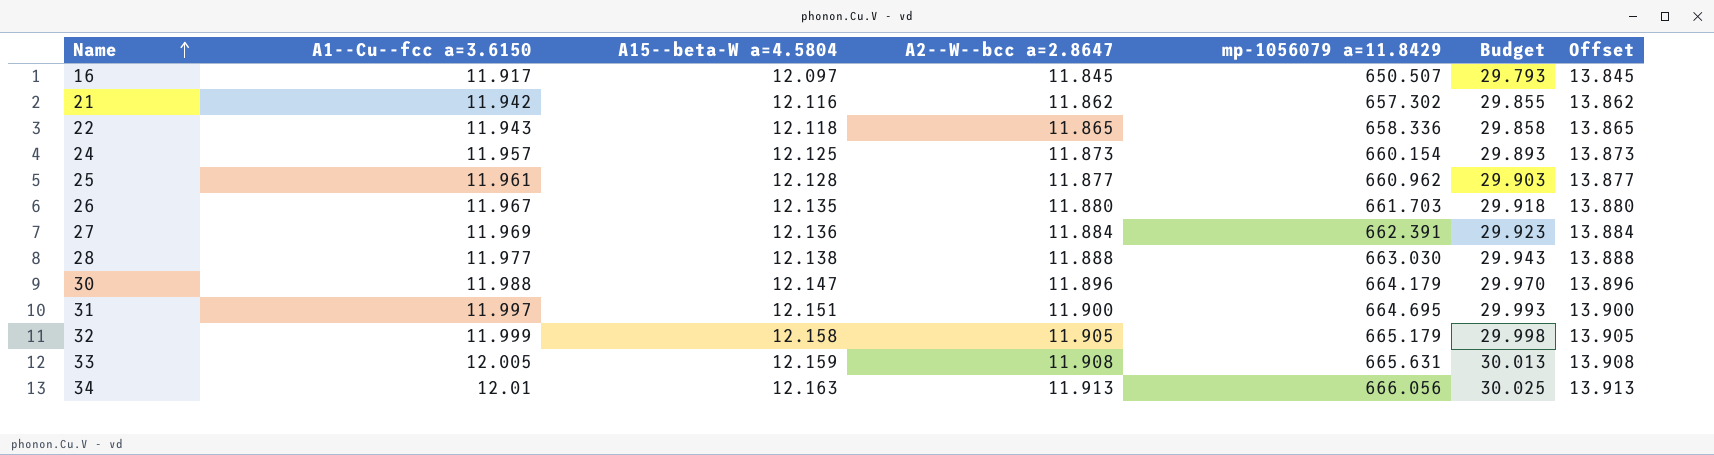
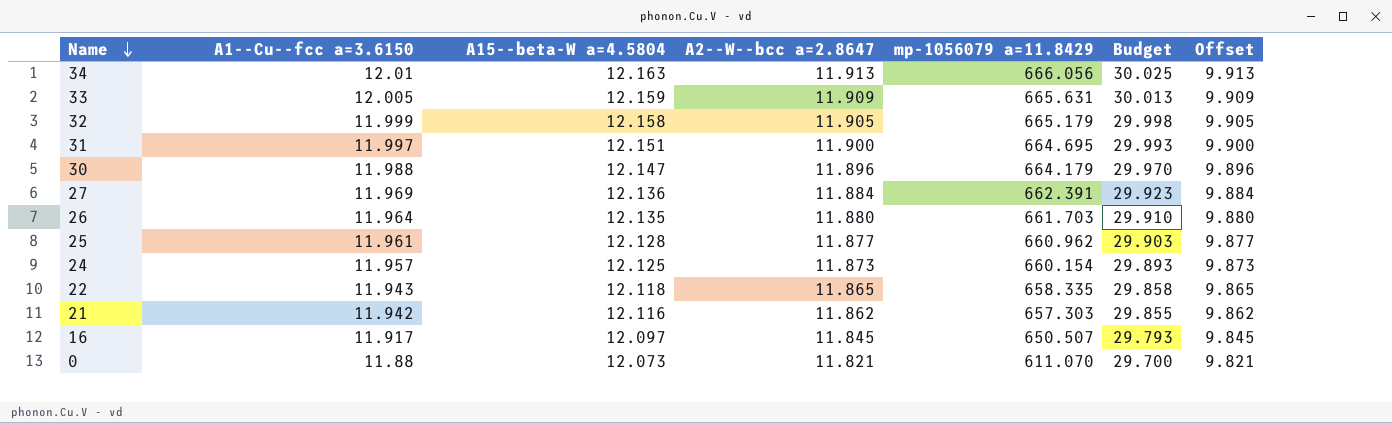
row order: Name ascending -> Name descending
column Offset | formula: [A2--W--bcc a=2.8647] + 2 -> [A2--W--bcc a=2.8647] - 2
row 28: 11.977 | 12.138 | 11.888 | 663.030 | 29.943 | 13.888 -> none
33 | A2--W--bcc a=2.8647: 11.908 -> 11.909
26 | A1--Cu--fcc a=3.6150: 11.967 -> 11.964
26 | Budget: 29.918 -> 29.910
22 | mp-1056079 a=11.8429: 658.336 -> 658.335
21 | mp-1056079 a=11.8429: 657.302 -> 657.303
row 0: none -> 11.88 | 12.073 | 11.821 | 611.070 | 29.700 | 9.821

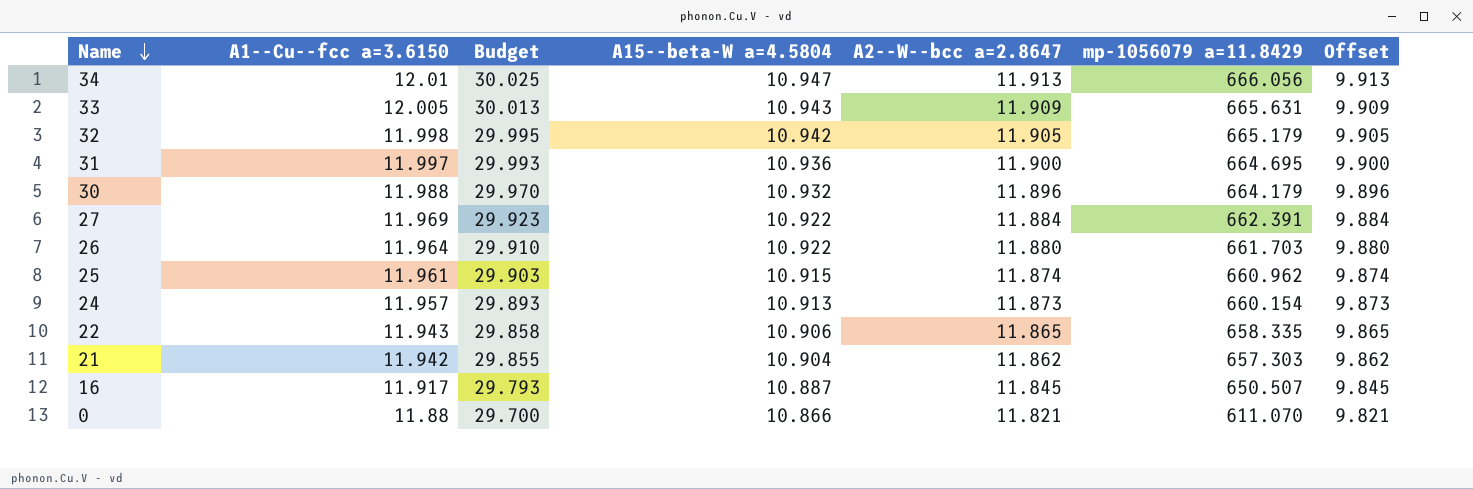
column Budget | position: 6 -> 3
34 | A15--beta-W a=4.5804: 12.163 -> 10.947
33 | A15--beta-W a=4.5804: 12.159 -> 10.943
32 | A1--Cu--fcc a=3.6150: 11.999 -> 11.998
32 | Budget: 29.998 -> 29.995
32 | A15--beta-W a=4.5804: 12.158 -> 10.942
31 | A15--beta-W a=4.5804: 12.151 -> 10.936
30 | A15--beta-W a=4.5804: 12.147 -> 10.932
27 | A15--beta-W a=4.5804: 12.136 -> 10.922
26 | A15--beta-W a=4.5804: 12.135 -> 10.922
25 | A15--beta-W a=4.5804: 12.128 -> 10.915
25 | A2--W--bcc a=2.8647: 11.877 -> 11.874
25 | Offset: 9.877 -> 9.874
24 | A15--beta-W a=4.5804: 12.125 -> 10.913
22 | A15--beta-W a=4.5804: 12.118 -> 10.906
21 | A15--beta-W a=4.5804: 12.116 -> 10.904
16 | A15--beta-W a=4.5804: 12.097 -> 10.887
0 | A15--beta-W a=4.5804: 12.073 -> 10.866

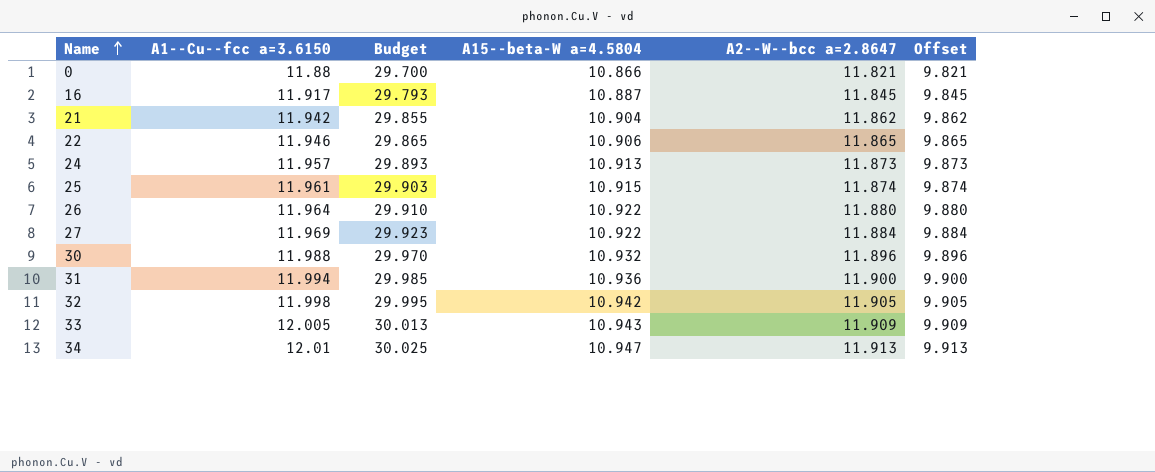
row order: Name descending -> Name ascending
column mp-1056079 a=11.8429 | position: 6 -> none
22 | A1--Cu--fcc a=3.6150: 11.943 -> 11.946
22 | Budget: 29.858 -> 29.865
31 | A1--Cu--fcc a=3.6150: 11.997 -> 11.994
31 | Budget: 29.993 -> 29.985

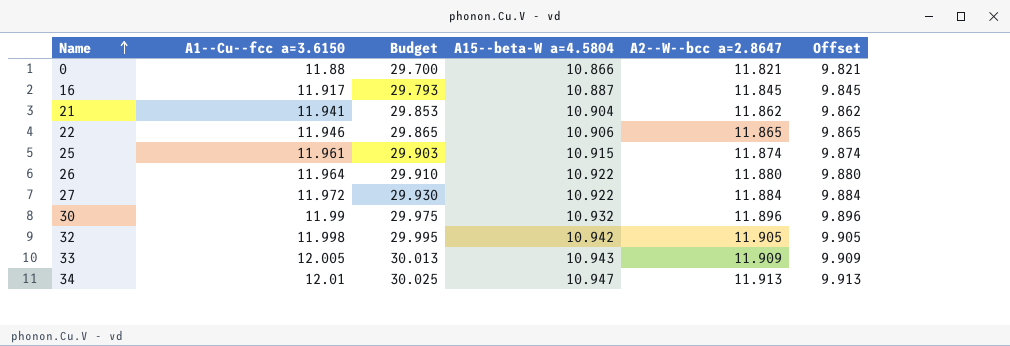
row 24: 11.957 | 29.893 | 10.913 | 11.873 | 9.873 -> none
row 31: 11.994 | 29.985 | 10.936 | 11.900 | 9.900 -> none
21 | A1--Cu--fcc a=3.6150: 11.942 -> 11.941
21 | Budget: 29.855 -> 29.853
27 | A1--Cu--fcc a=3.6150: 11.969 -> 11.972
27 | Budget: 29.923 -> 29.930
30 | A1--Cu--fcc a=3.6150: 11.988 -> 11.99
30 | Budget: 29.970 -> 29.975

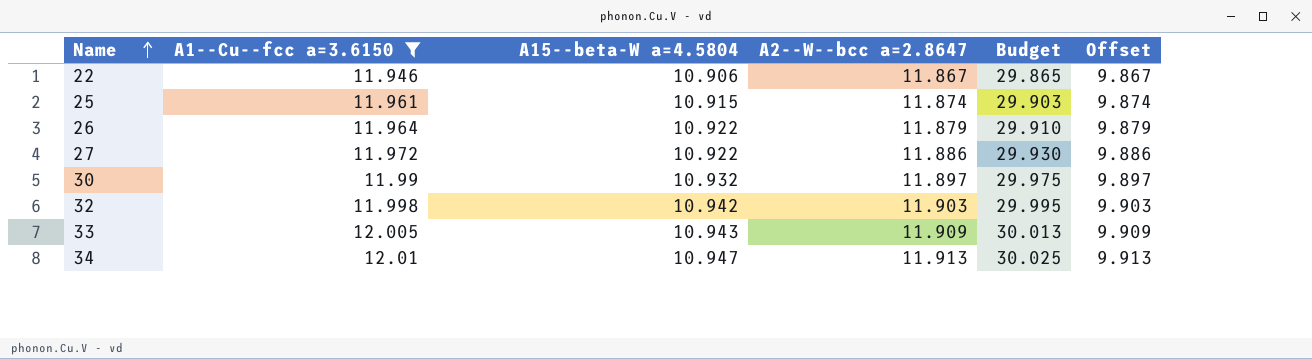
filter: none -> A1--Cu--fcc a=3.6150 >= 11.946
column Budget | position: 3 -> 5
22 | A2--W--bcc a=2.8647: 11.865 -> 11.867
22 | Offset: 9.865 -> 9.867
26 | A2--W--bcc a=2.8647: 11.880 -> 11.879
26 | Offset: 9.880 -> 9.879
27 | A2--W--bcc a=2.8647: 11.884 -> 11.886
27 | Offset: 9.884 -> 9.886
30 | A2--W--bcc a=2.8647: 11.896 -> 11.897
30 | Offset: 9.896 -> 9.897
32 | A2--W--bcc a=2.8647: 11.905 -> 11.903
32 | Offset: 9.905 -> 9.903

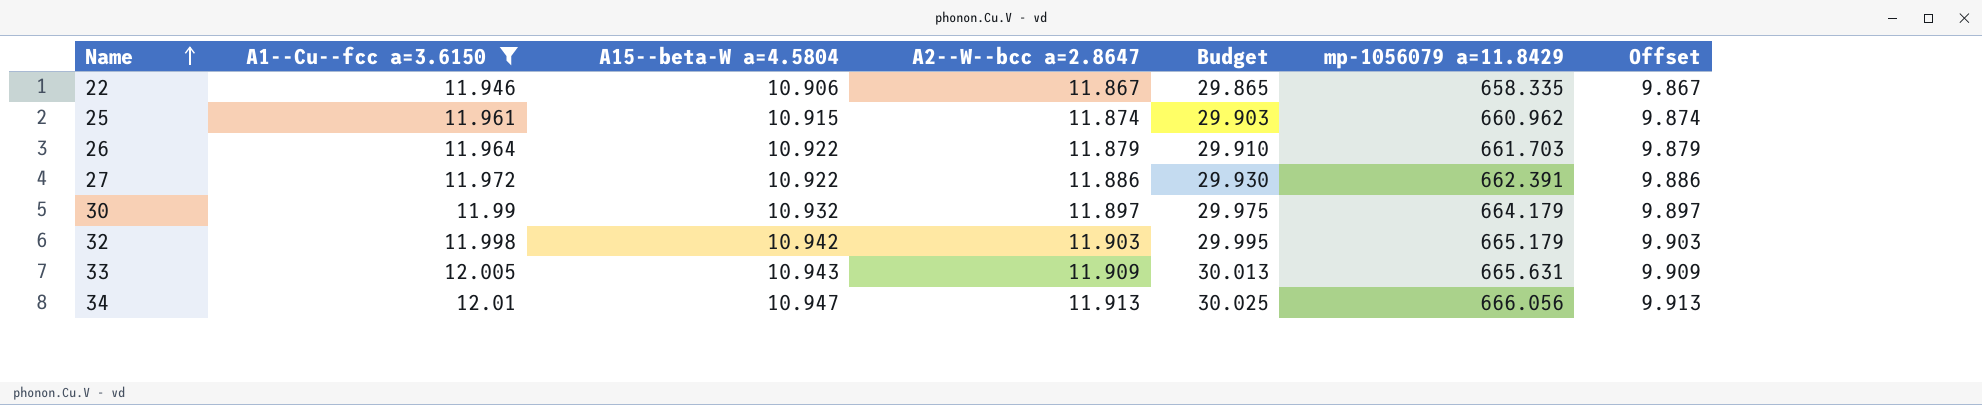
column mp-1056079 a=11.8429 | position: none -> 6

